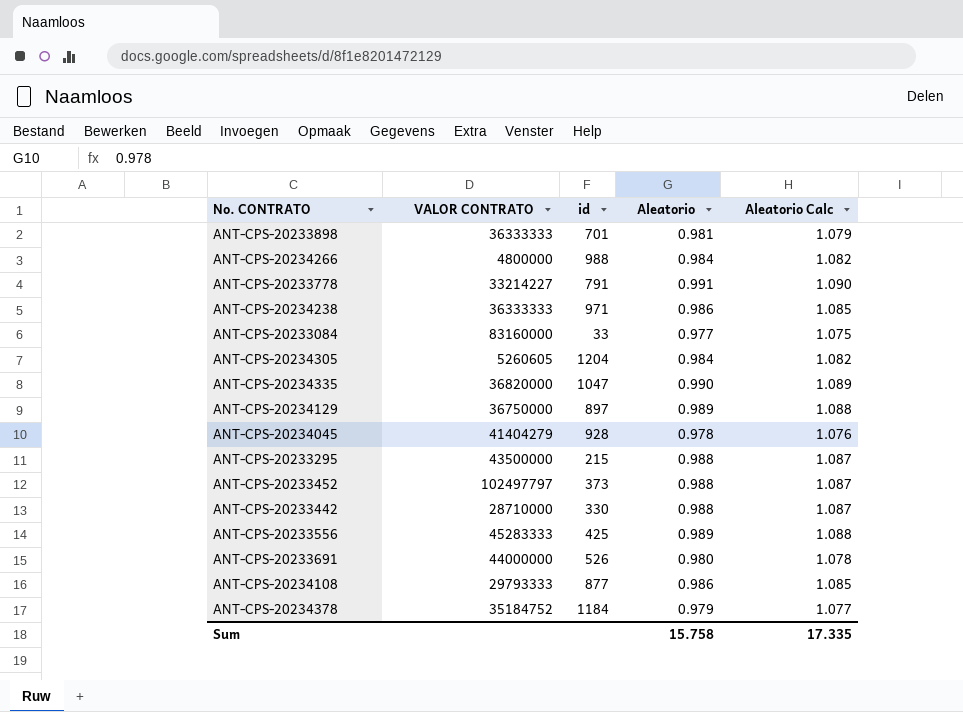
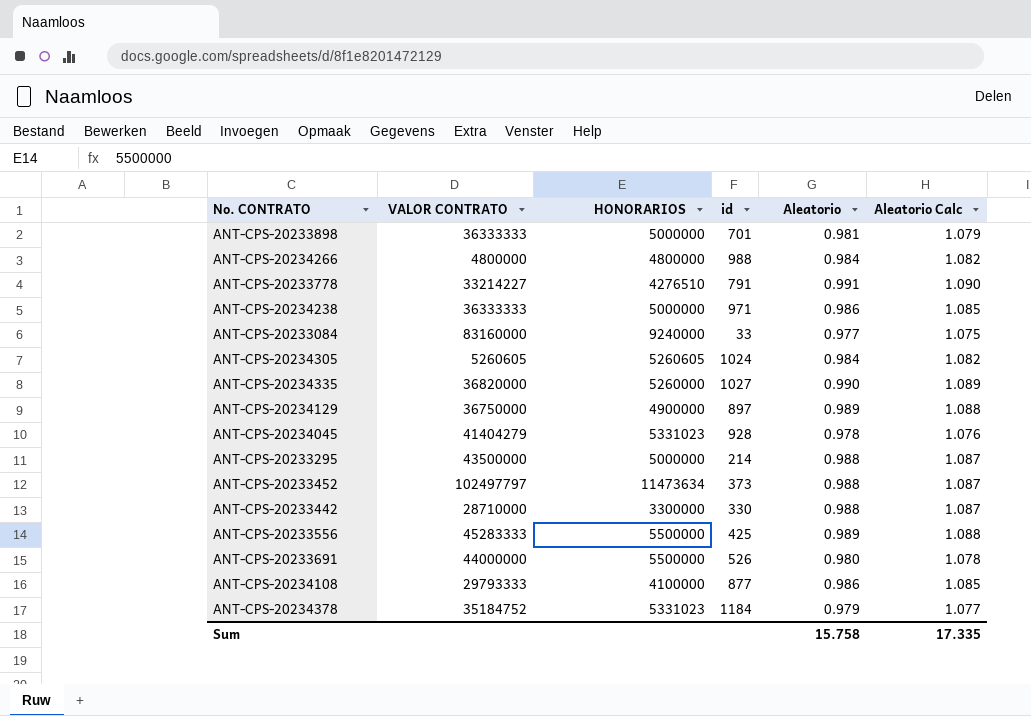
column HONORARIOS | position: none -> 3
ANT-CPS-20234305 | id: 1204 -> 1024
ANT-CPS-20234335 | id: 1047 -> 1027
ANT-CPS-20233295 | id: 215 -> 214

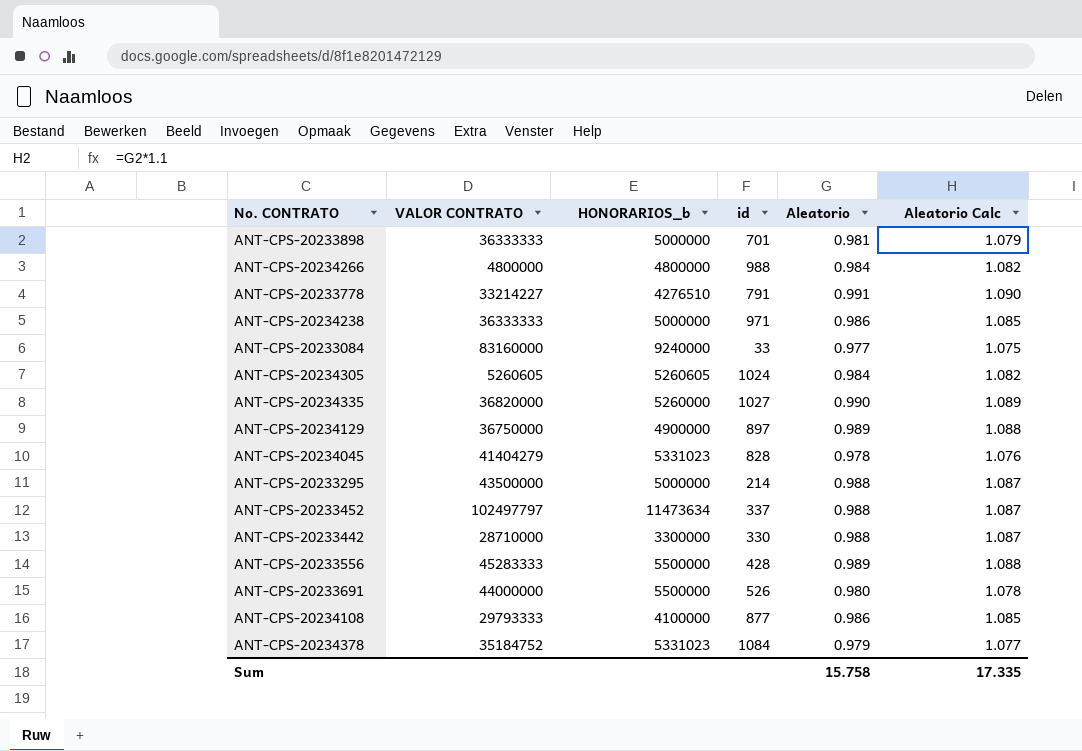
column name: HONORARIOS -> HONORARIOS_b
ANT-CPS-20234045 | id: 928 -> 828
ANT-CPS-20233452 | id: 373 -> 337
ANT-CPS-20233556 | id: 425 -> 428
ANT-CPS-20234378 | id: 1184 -> 1084

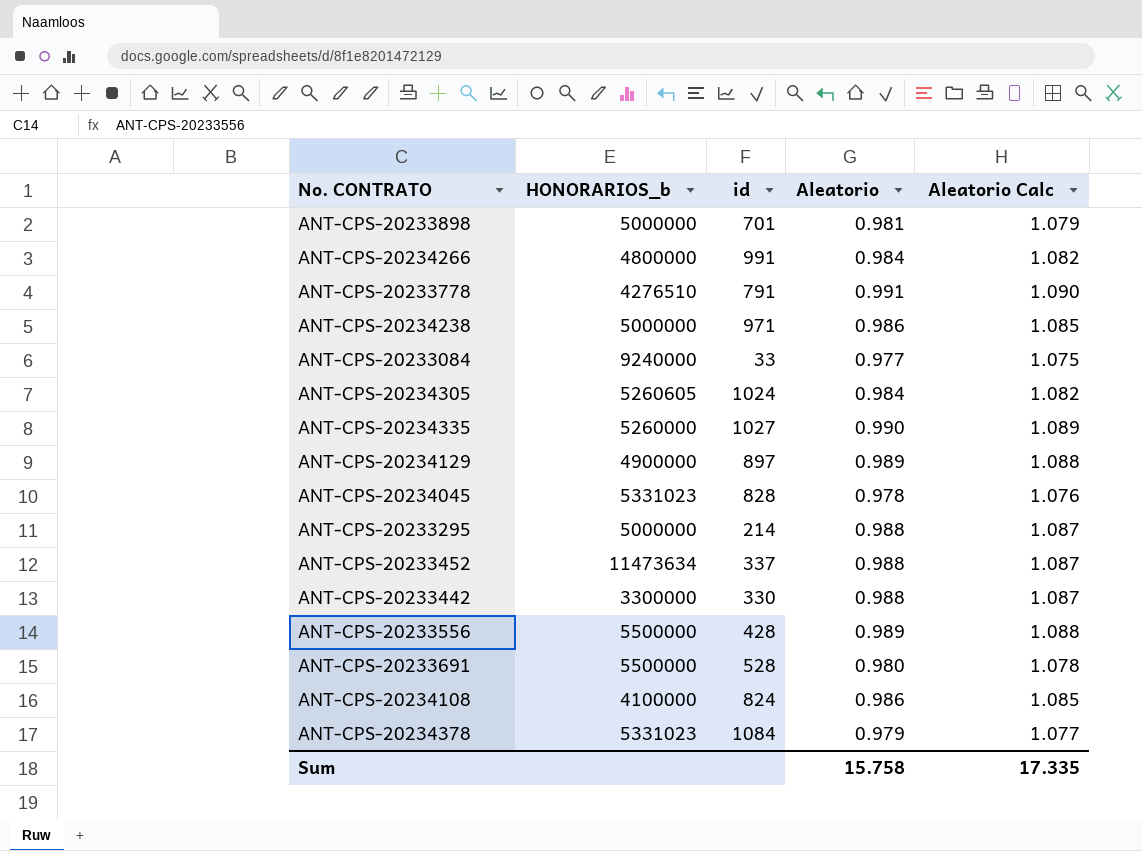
column VALOR CONTRATO | position: 2 -> none
ANT-CPS-20234266 | id: 988 -> 991
ANT-CPS-20233691 | id: 526 -> 528
ANT-CPS-20234108 | id: 877 -> 824

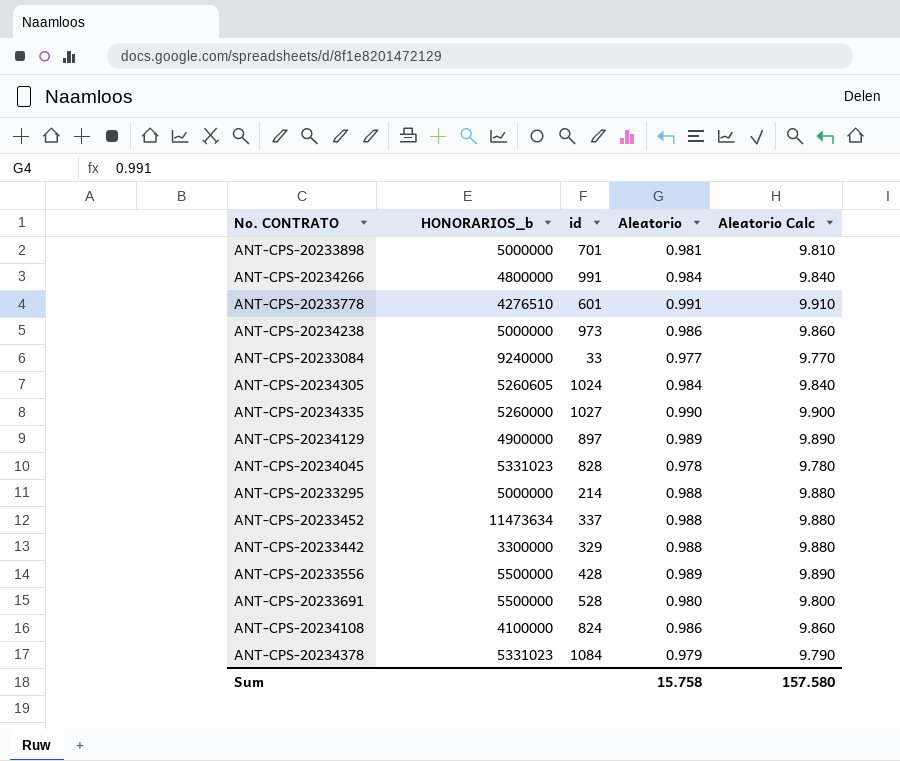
column Aleatorio Calc | formula: [Aleatorio] * 1.1 -> [Aleatorio] * 10
ANT-CPS-20233778 | id: 791 -> 601
ANT-CPS-20234238 | id: 971 -> 973
ANT-CPS-20233442 | id: 330 -> 329
Sum | Aleatorio Calc: 17.335 -> 157.580

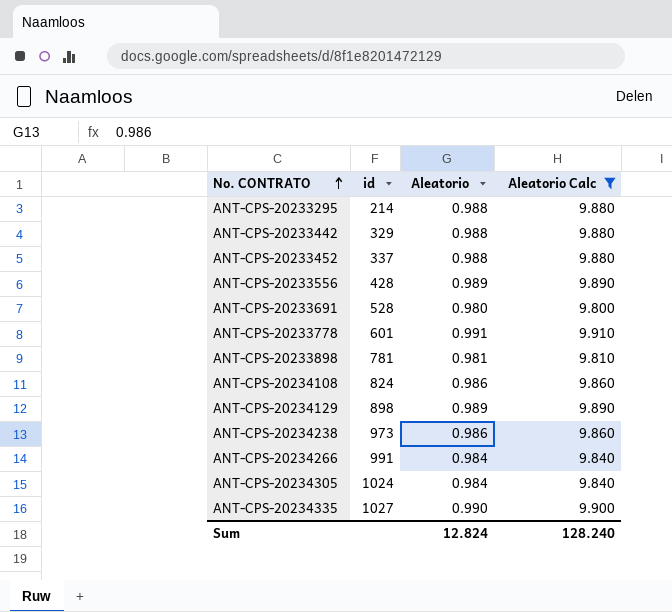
filter: none -> Aleatorio Calc >= 9.800
row order: none -> No. CONTRATO ascending
column HONORARIOS_b | position: 2 -> none
ANT-CPS-20233898 | id: 701 -> 781
ANT-CPS-20234129 | id: 897 -> 898
Sum | Aleatorio: 15.758 -> 12.824
Sum | Aleatorio Calc: 157.580 -> 128.240

